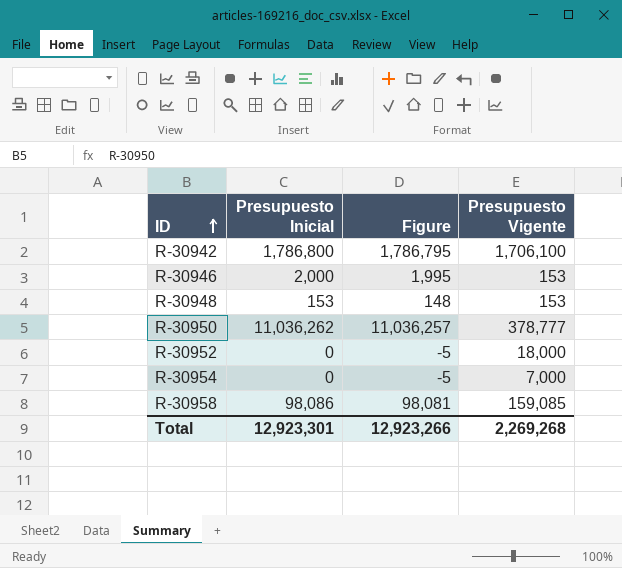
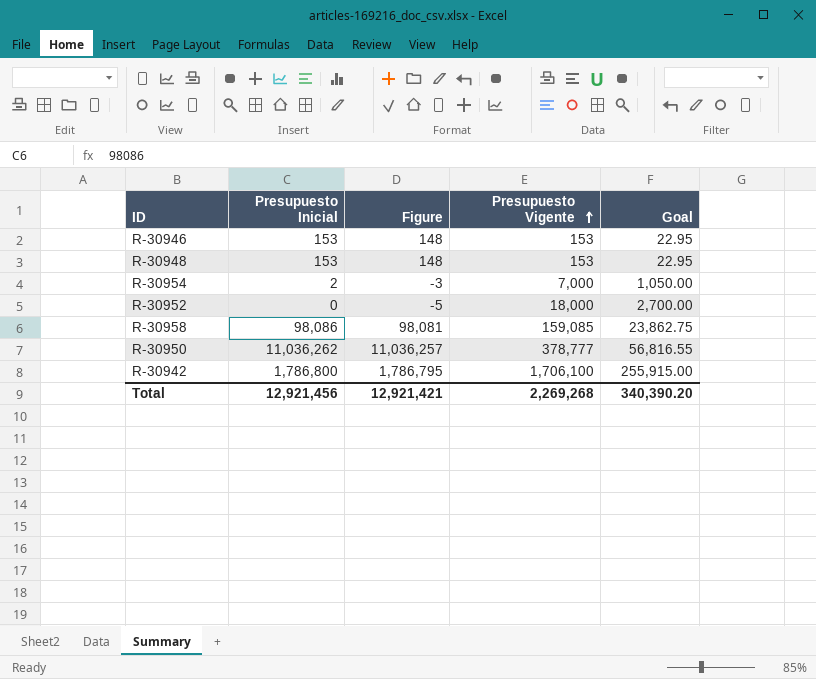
row order: ID ascending -> Presupuesto Vigente ascending
column Goal | formula: none -> [Presupuesto Vigente] * 0.15
R-30946 | Presupuesto Inicial: 2,000 -> 153
R-30946 | Figure: 1,995 -> 148
R-30954 | Presupuesto Inicial: 0 -> 2
R-30954 | Figure: -5 -> -3
Total | Presupuesto Inicial: 12,923,301 -> 12,921,456
Total | Figure: 12,923,266 -> 12,921,421

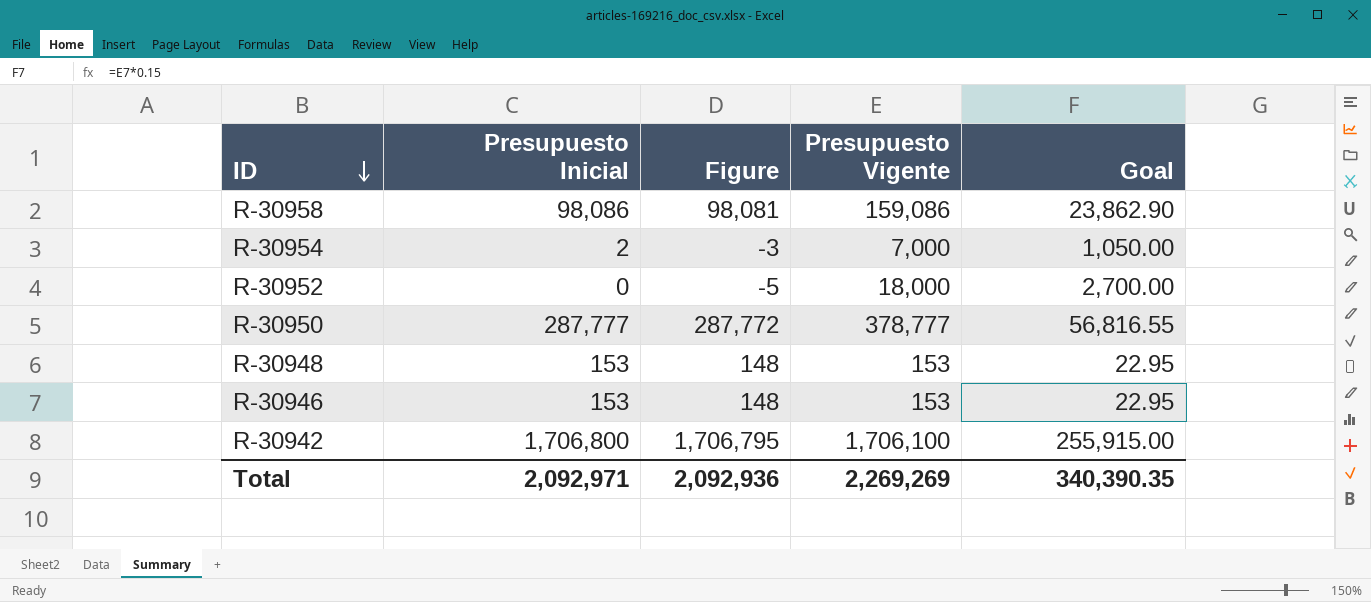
row order: Presupuesto Vigente ascending -> ID descending
R-30958 | Presupuesto Vigente: 159,085 -> 159,086
R-30958 | Goal: 23,862.75 -> 23,862.90
R-30950 | Presupuesto Inicial: 11,036,262 -> 287,777
R-30950 | Figure: 11,036,257 -> 287,772
R-30942 | Presupuesto Inicial: 1,786,800 -> 1,706,800
R-30942 | Figure: 1,786,795 -> 1,706,795
Total | Presupuesto Inicial: 12,921,456 -> 2,092,971
Total | Figure: 12,921,421 -> 2,092,936
Total | Presupuesto Vigente: 2,269,268 -> 2,269,269
Total | Goal: 340,390.20 -> 340,390.35

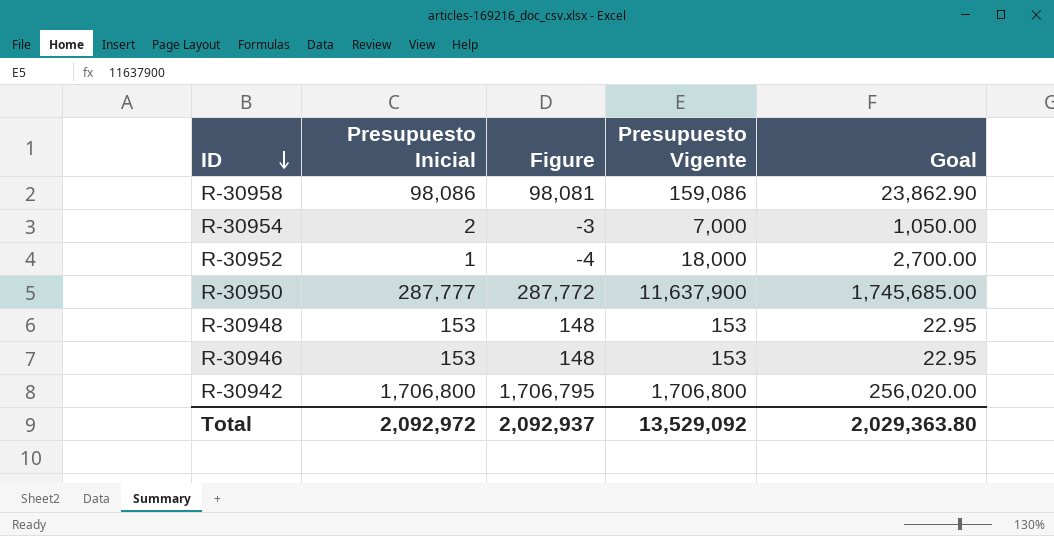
R-30952 | Presupuesto Inicial: 0 -> 1
R-30952 | Figure: -5 -> -4
R-30950 | Presupuesto Vigente: 378,777 -> 11,637,900
R-30950 | Goal: 56,816.55 -> 1,745,685.00
R-30942 | Presupuesto Vigente: 1,706,100 -> 1,706,800
R-30942 | Goal: 255,915.00 -> 256,020.00
Total | Presupuesto Inicial: 2,092,971 -> 2,092,972
Total | Figure: 2,092,936 -> 2,092,937
Total | Presupuesto Vigente: 2,269,269 -> 13,529,092
Total | Goal: 340,390.35 -> 2,029,363.80

